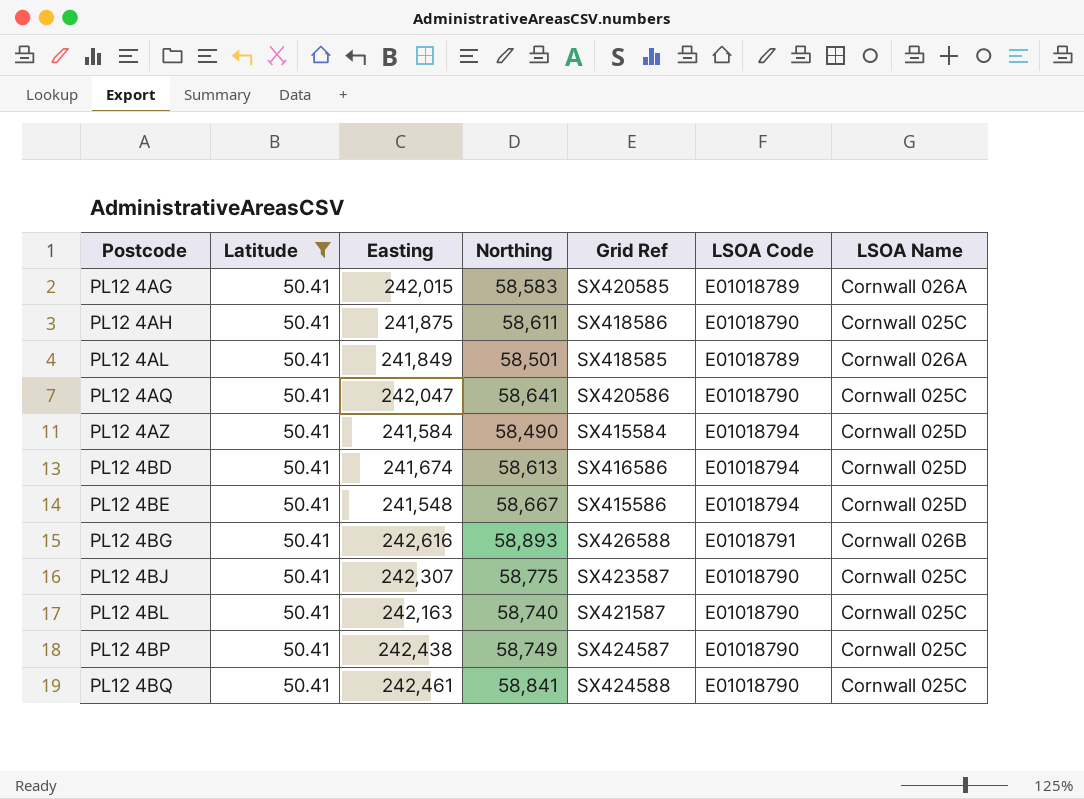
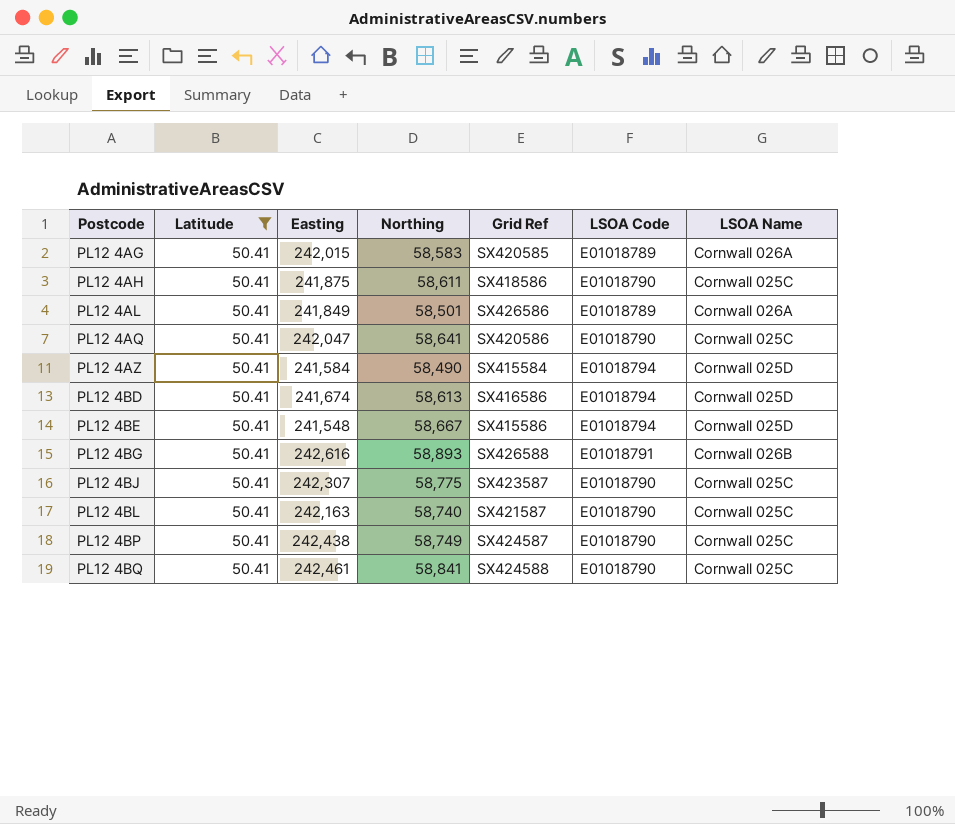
PL12 4AL | Grid Ref: SX418585 -> SX426586

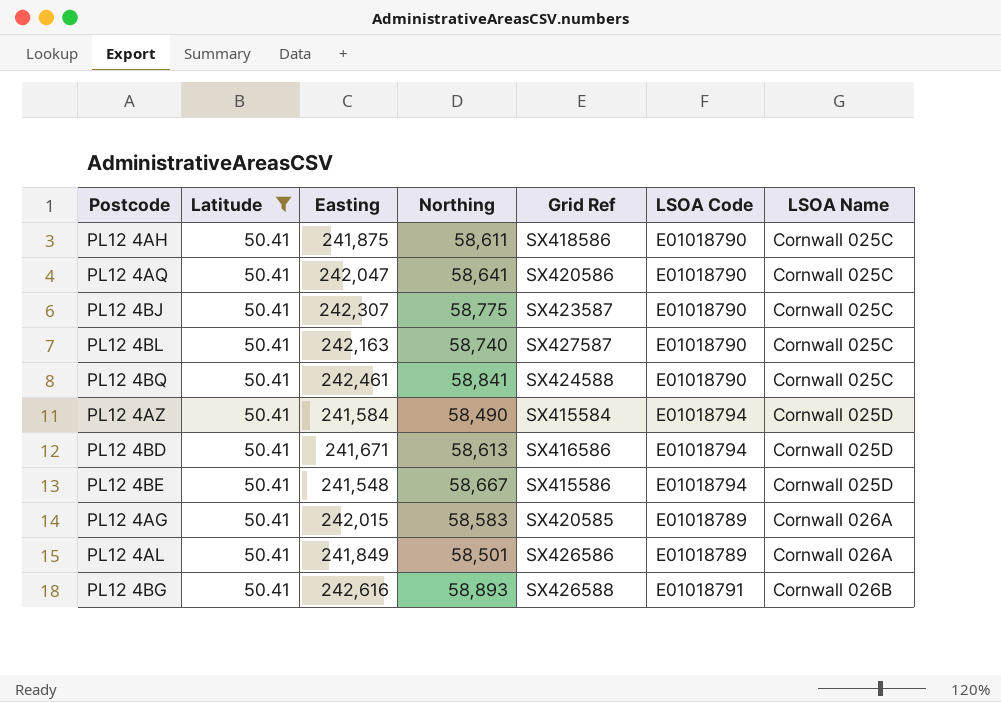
row order: Postcode ascending -> LSOA Name ascending
row PL12 4BP: 50.41 | 242,438 | 58,749 | SX424587 | E01018790 | Cornwall 025C -> none
PL12 4BL | Grid Ref: SX421587 -> SX427587
PL12 4BD | Easting: 241,674 -> 241,671

